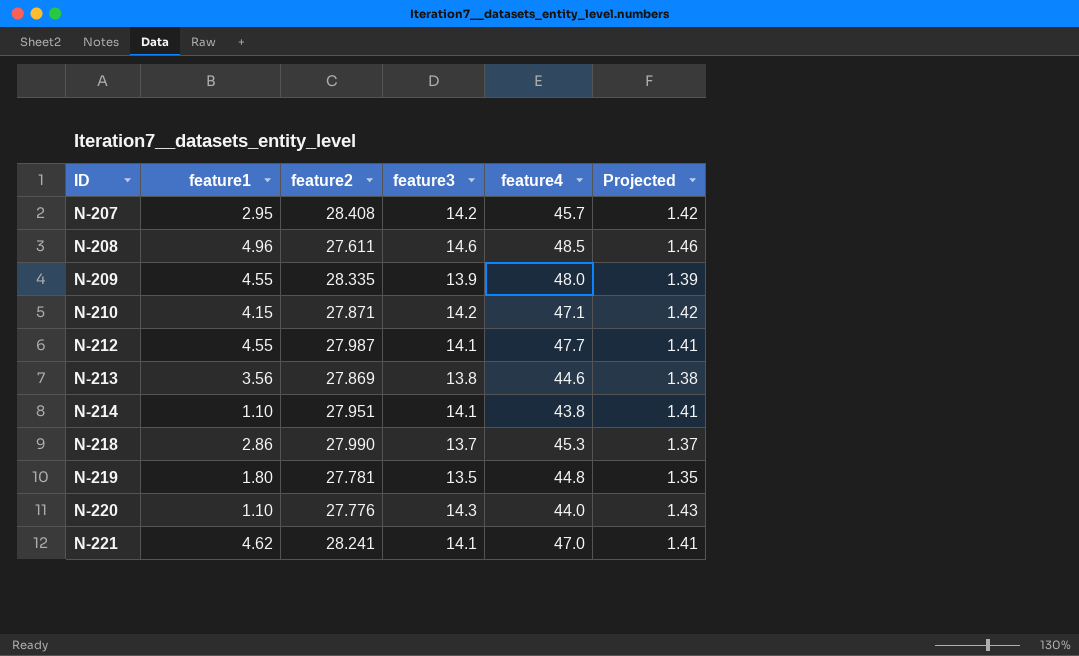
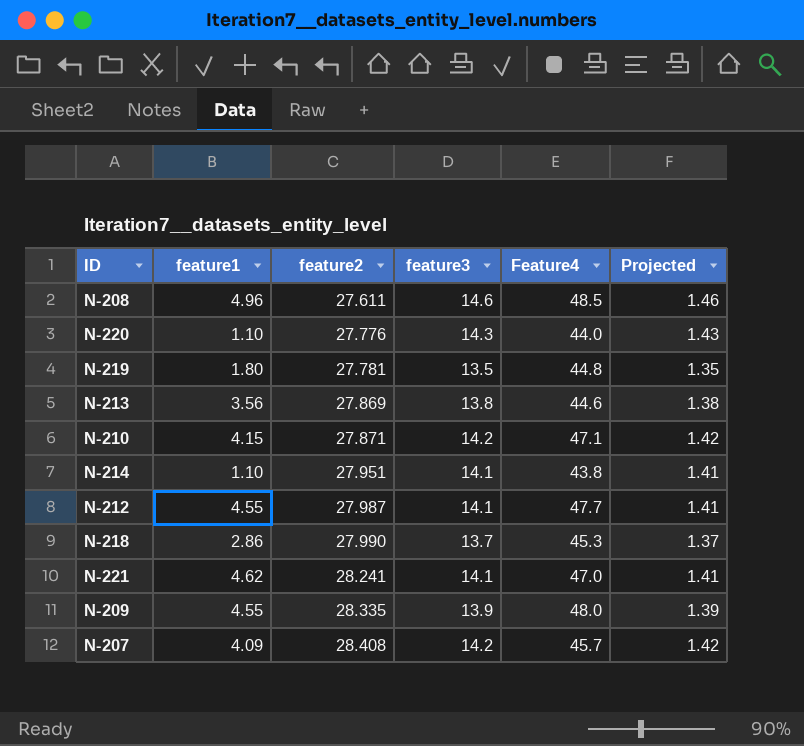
row order: ID ascending -> feature2 ascending
column name: feature4 -> Feature4
N-207 | feature1: 2.95 -> 4.09

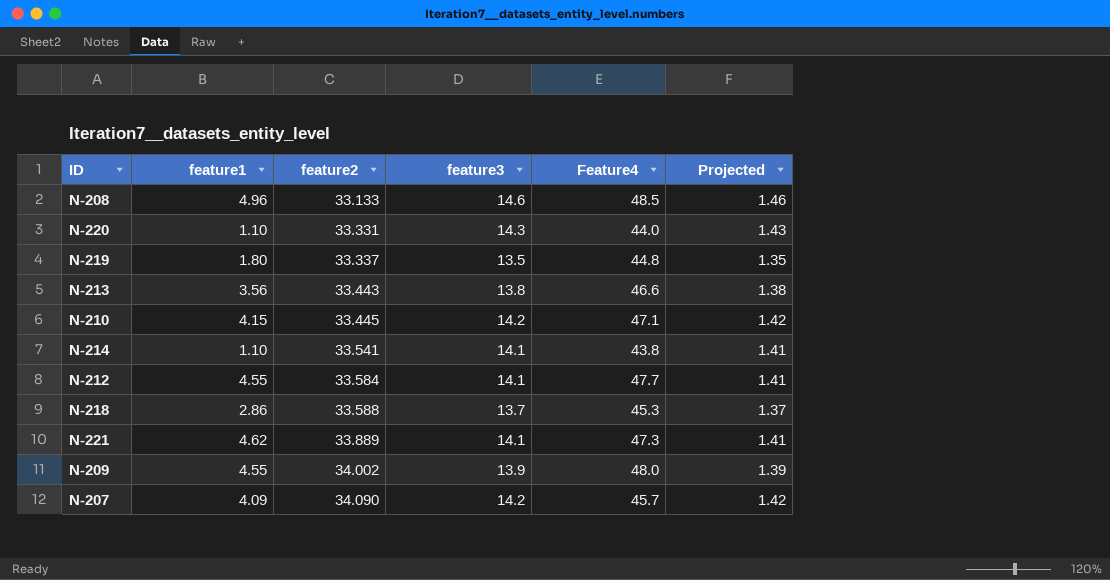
N-208 | feature2: 27.611 -> 33.133
N-220 | feature2: 27.776 -> 33.331
N-219 | feature2: 27.781 -> 33.337
N-213 | feature2: 27.869 -> 33.443
N-213 | Feature4: 44.6 -> 46.6
N-210 | feature2: 27.871 -> 33.445
N-214 | feature2: 27.951 -> 33.541
N-212 | feature2: 27.987 -> 33.584
N-218 | feature2: 27.990 -> 33.588
N-221 | feature2: 28.241 -> 33.889
N-221 | Feature4: 47.0 -> 47.3
N-209 | feature2: 28.335 -> 34.002
N-207 | feature2: 28.408 -> 34.090

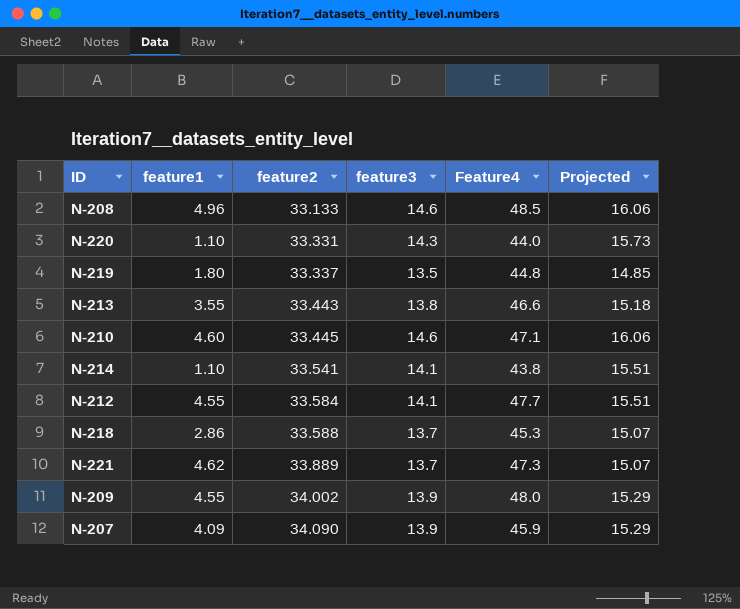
column Projected | formula: [feature3] * 0.1 -> [feature3] * 1.1
N-213 | feature1: 3.56 -> 3.55
N-210 | feature1: 4.15 -> 4.60
N-210 | feature3: 14.2 -> 14.6
N-221 | feature3: 14.1 -> 13.7
N-207 | feature3: 14.2 -> 13.9
N-207 | Feature4: 45.7 -> 45.9

